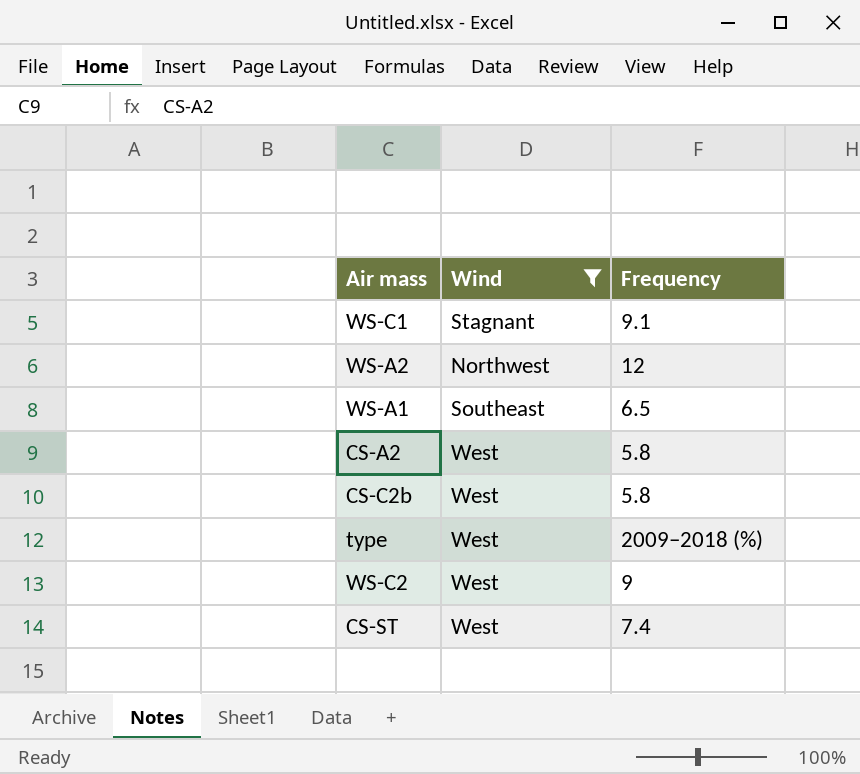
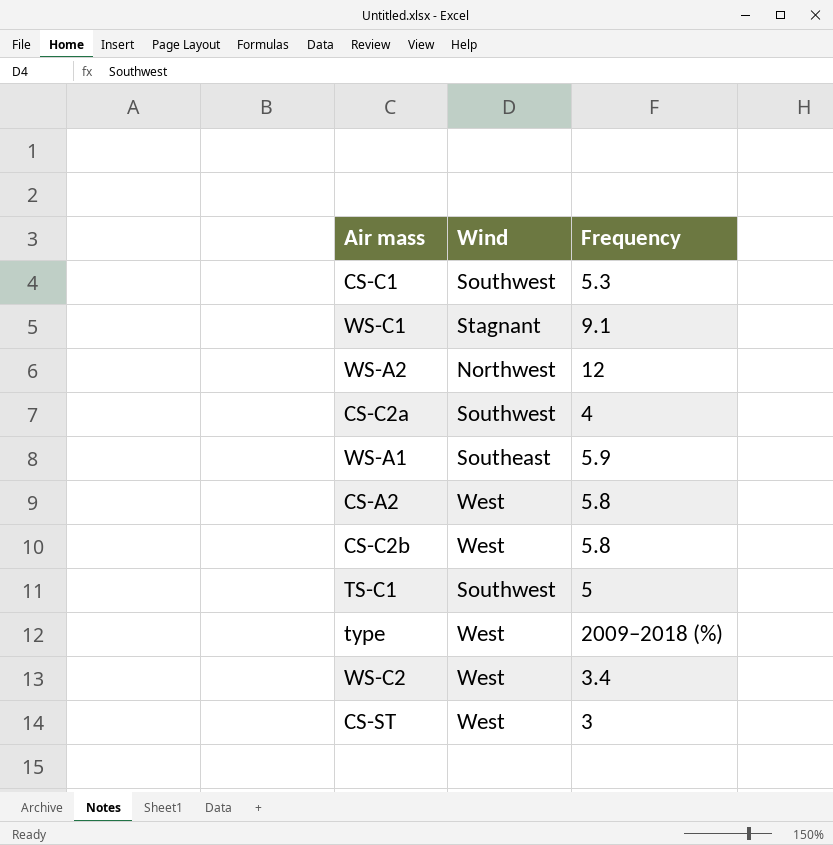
filter: Wind != Southwest -> none
WS-A1 | Frequency: 6.5 -> 5.9
WS-C2 | Frequency: 9 -> 3.4
CS-ST | Frequency: 7.4 -> 3

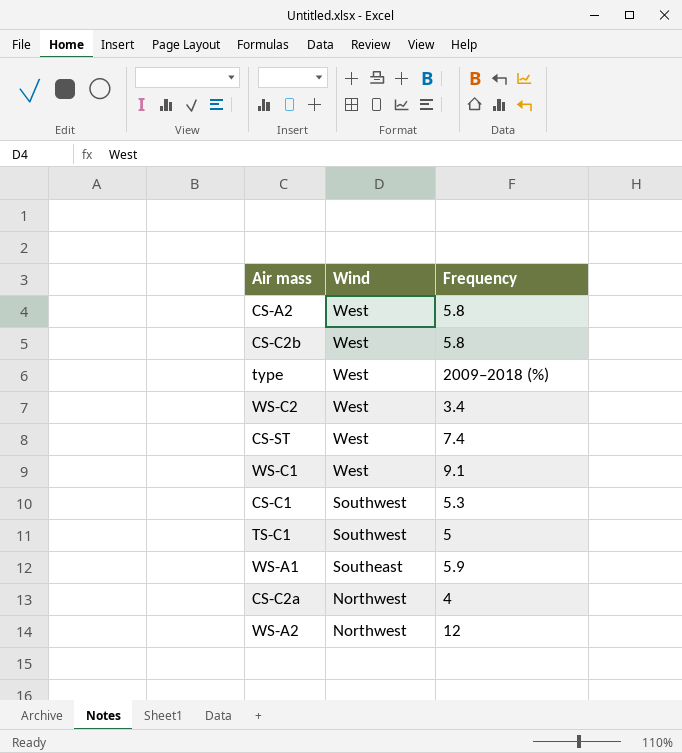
row order: none -> Wind descending
CS-ST | Frequency: 3 -> 7.4
WS-C1 | Wind: Stagnant -> West
CS-C2a | Wind: Southwest -> Northwest

